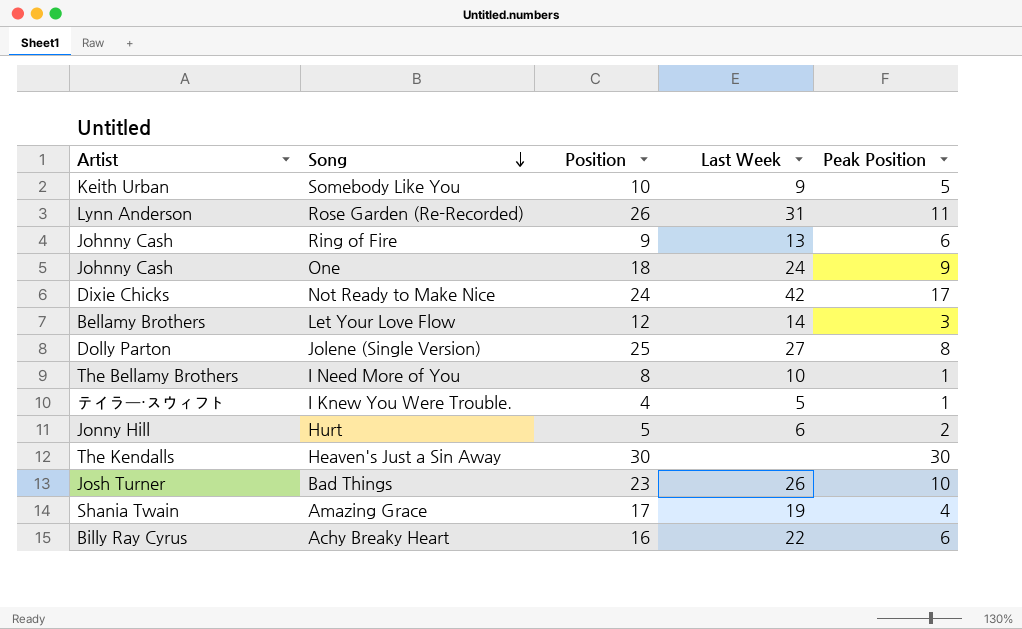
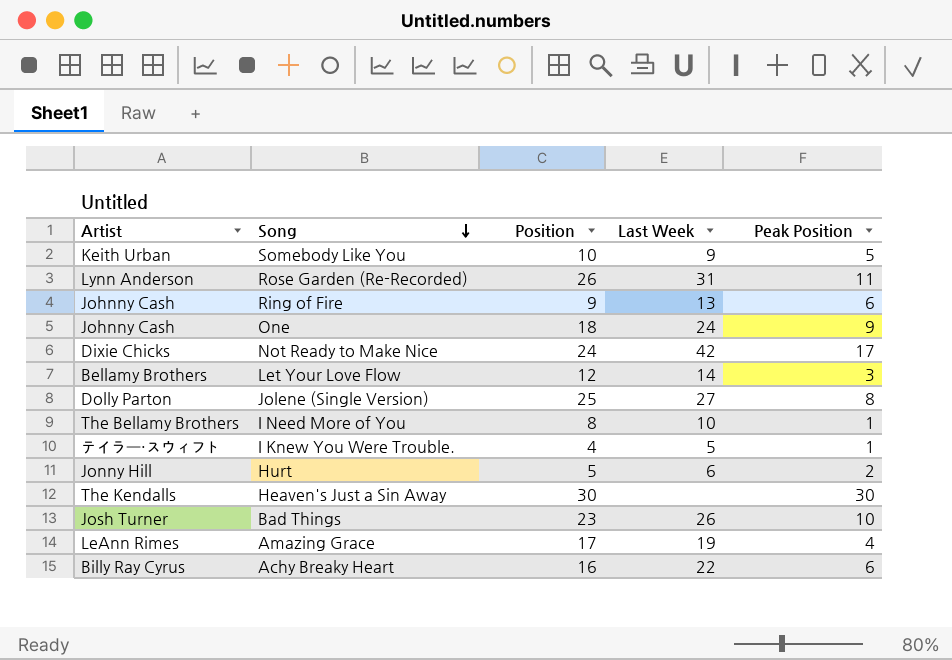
Amazing Grace | Artist: Shania Twain -> LeAnn Rimes

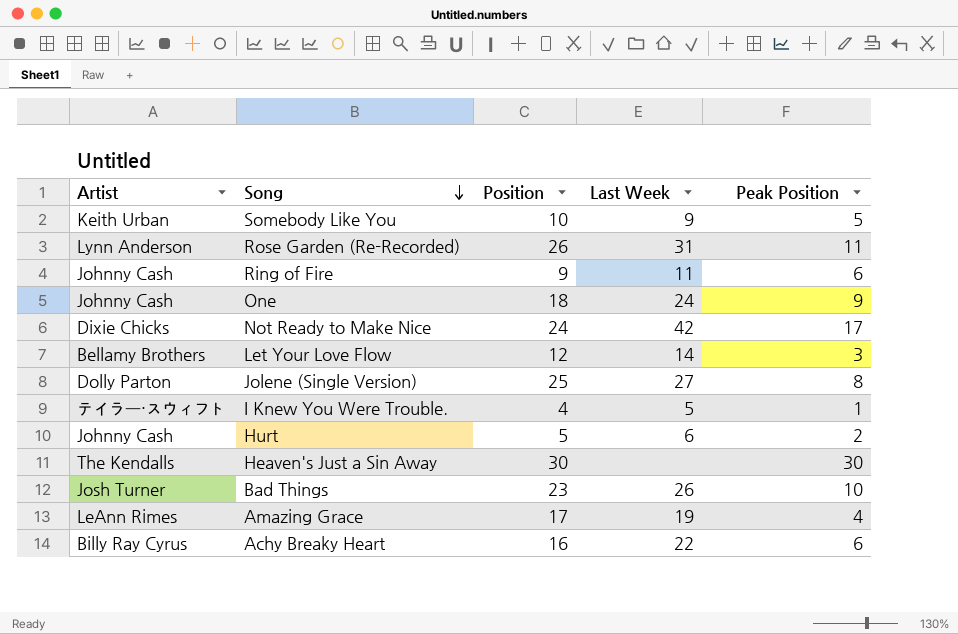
row I Need More of You: The Bellamy Brothers | 8 | 10 | 1 -> none
Ring of Fire | Last Week: 13 -> 11
Hurt | Artist: Jonny Hill -> Johnny Cash

